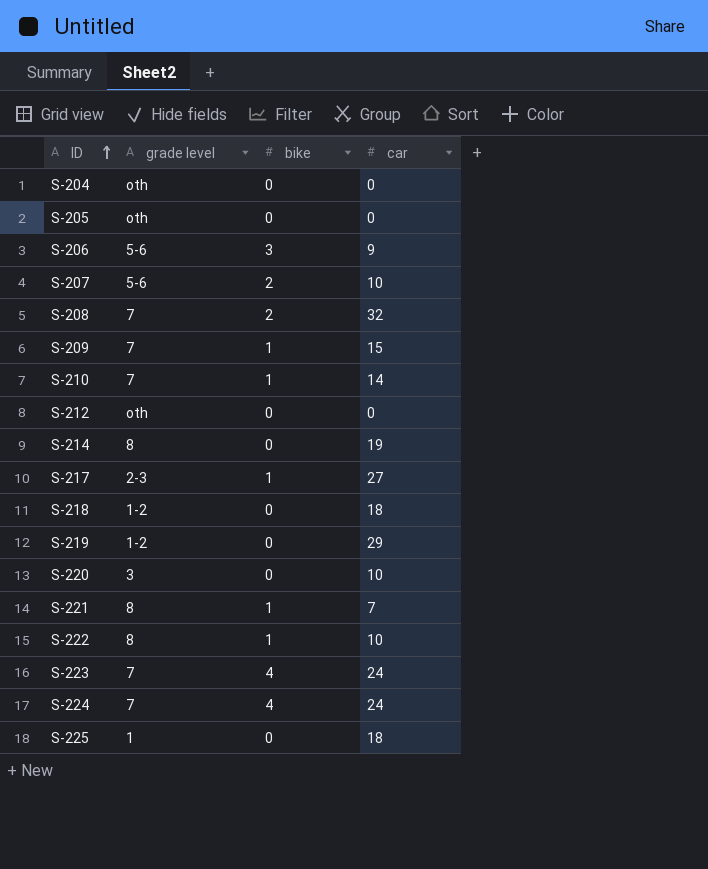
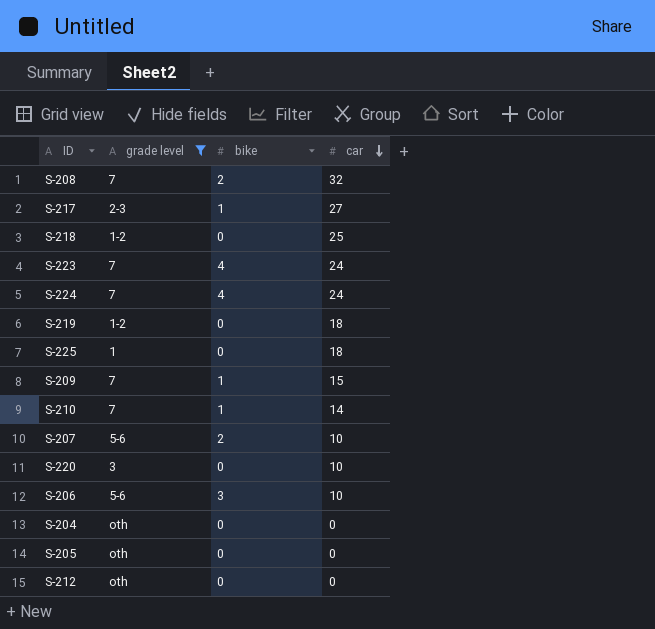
filter: none -> grade level != 8
row order: ID ascending -> car descending
S-218 | car: 18 -> 25
S-219 | car: 29 -> 18
S-206 | car: 9 -> 10

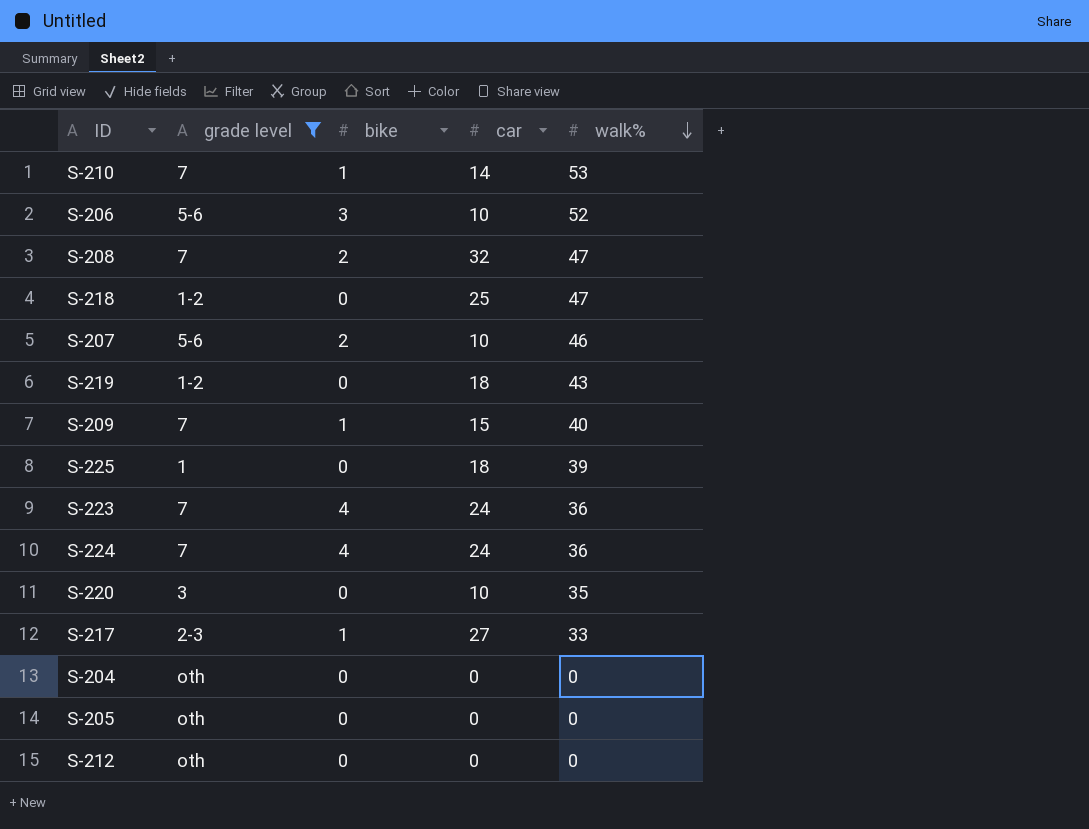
row order: car descending -> walk% descending
column walk% | position: none -> 5

